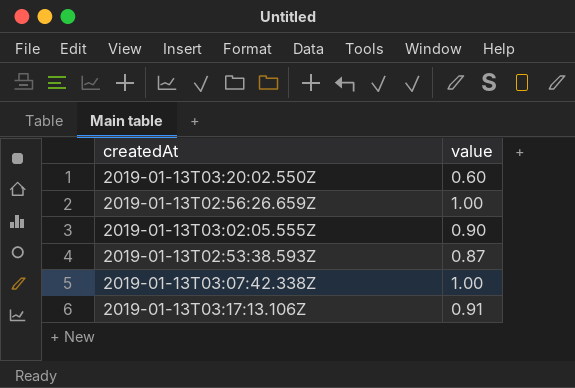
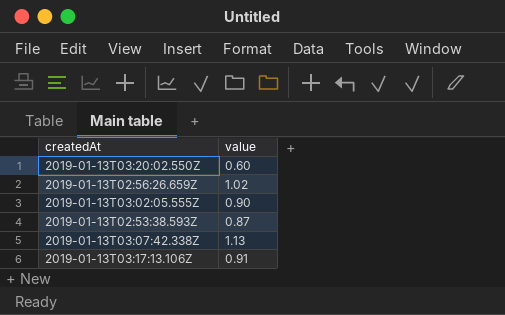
2019-01-13T02:56:26.659Z | value: 1.00 -> 1.02
2019-01-13T03:07:42.338Z | value: 1.00 -> 1.13

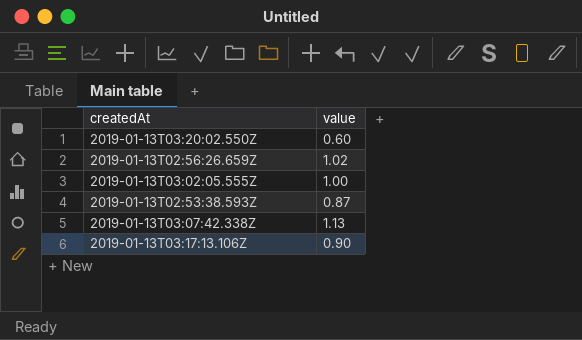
2019-01-13T03:02:05.555Z | value: 0.90 -> 1.00
2019-01-13T03:17:13.106Z | value: 0.91 -> 0.90

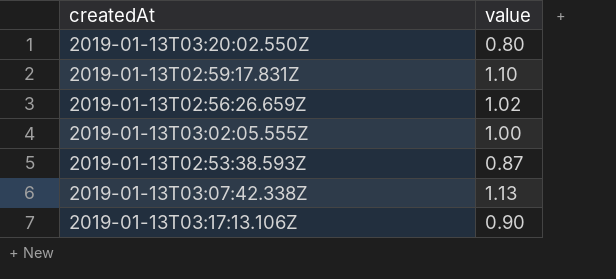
2019-01-13T03:20:02.550Z | value: 0.60 -> 0.80
row 2019-01-13T02:59:17.831Z: none -> 1.10

